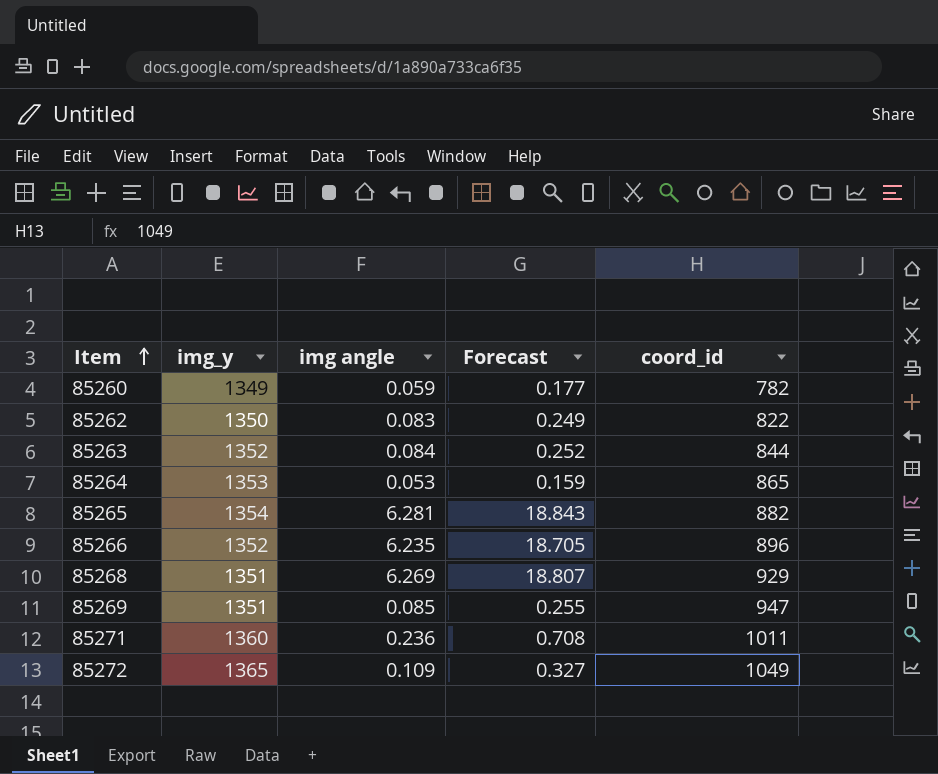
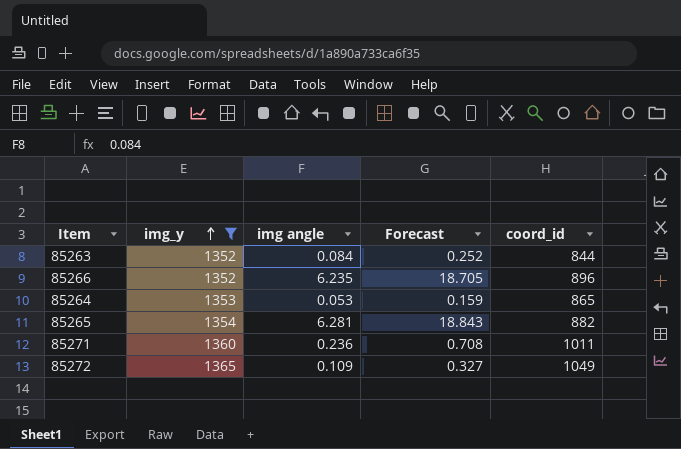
filter: none -> img_y >= 1352
row order: Item ascending -> img_y ascending

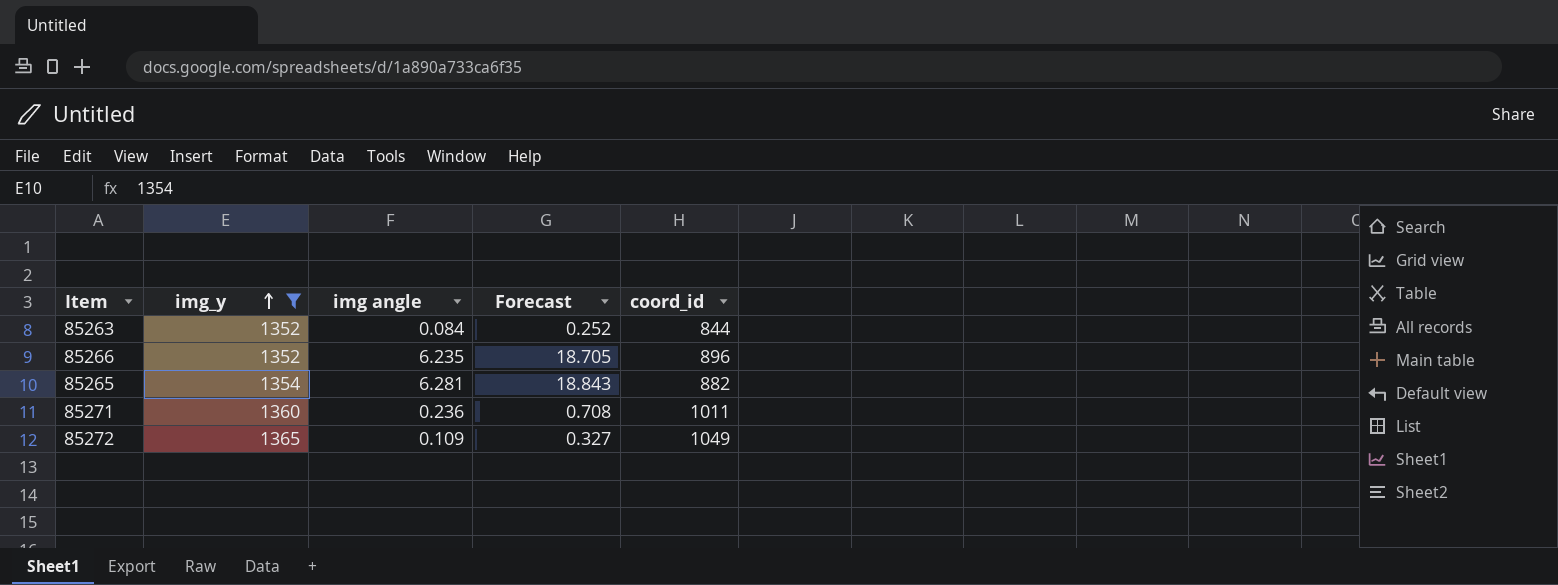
row 85264: 1353 | 0.053 | 0.159 | 865 -> none

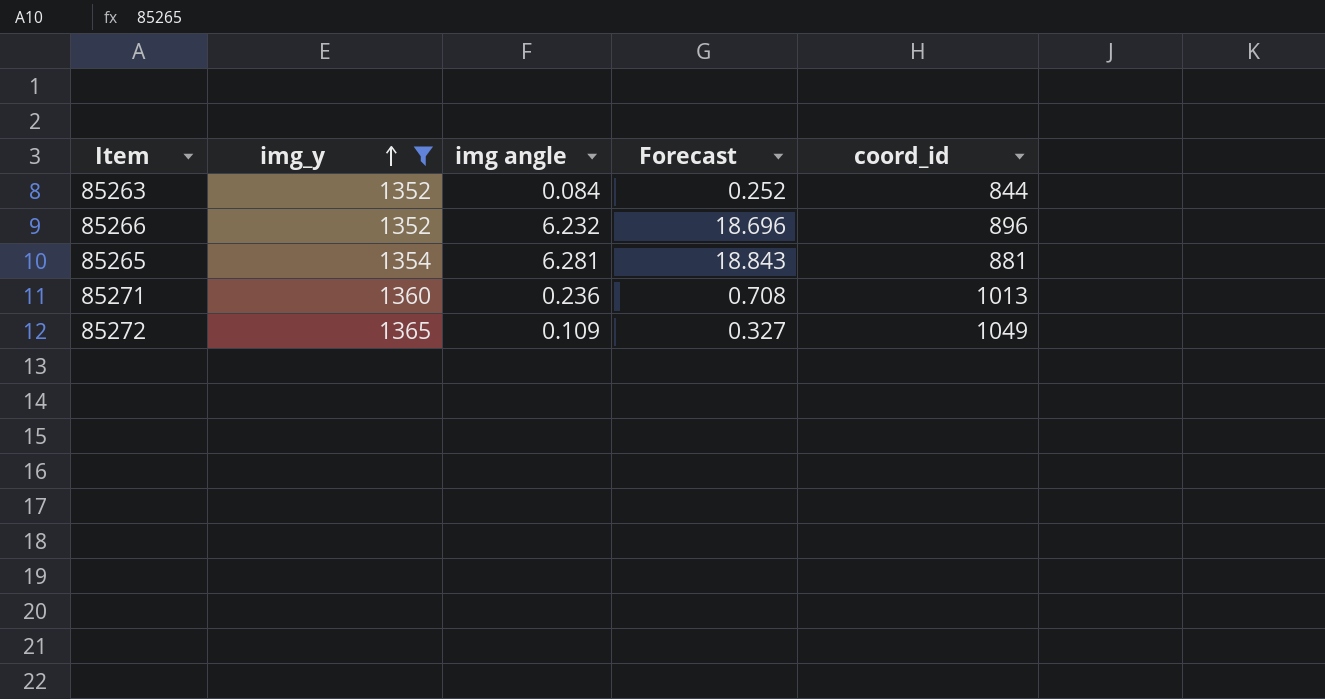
85266 | img angle: 6.235 -> 6.232
85266 | Forecast: 18.705 -> 18.696
85265 | coord_id: 882 -> 881
85271 | coord_id: 1011 -> 1013

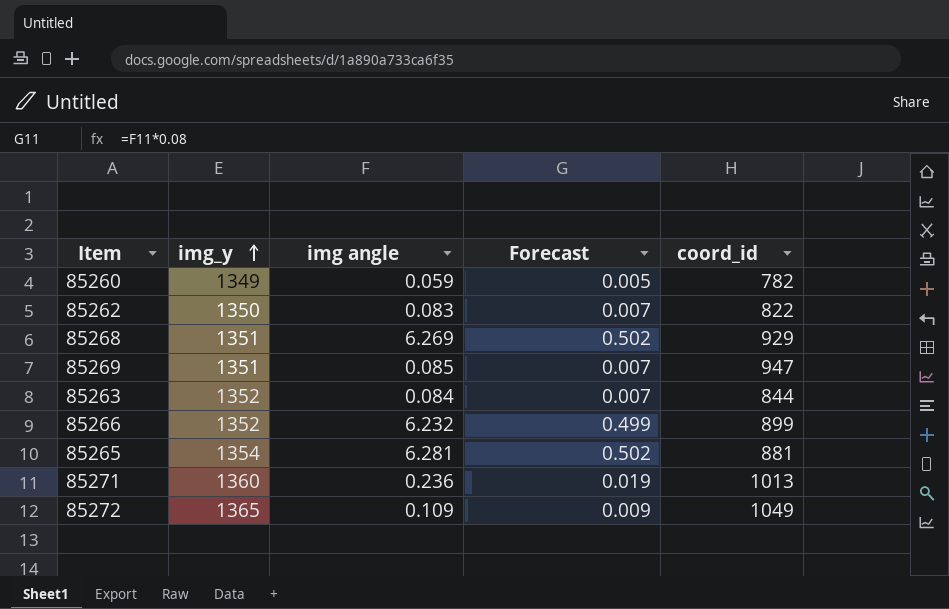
filter: img_y >= 1352 -> none
column Forecast | formula: [img angle] * 3 -> [img angle] * 0.08
85266 | coord_id: 896 -> 899

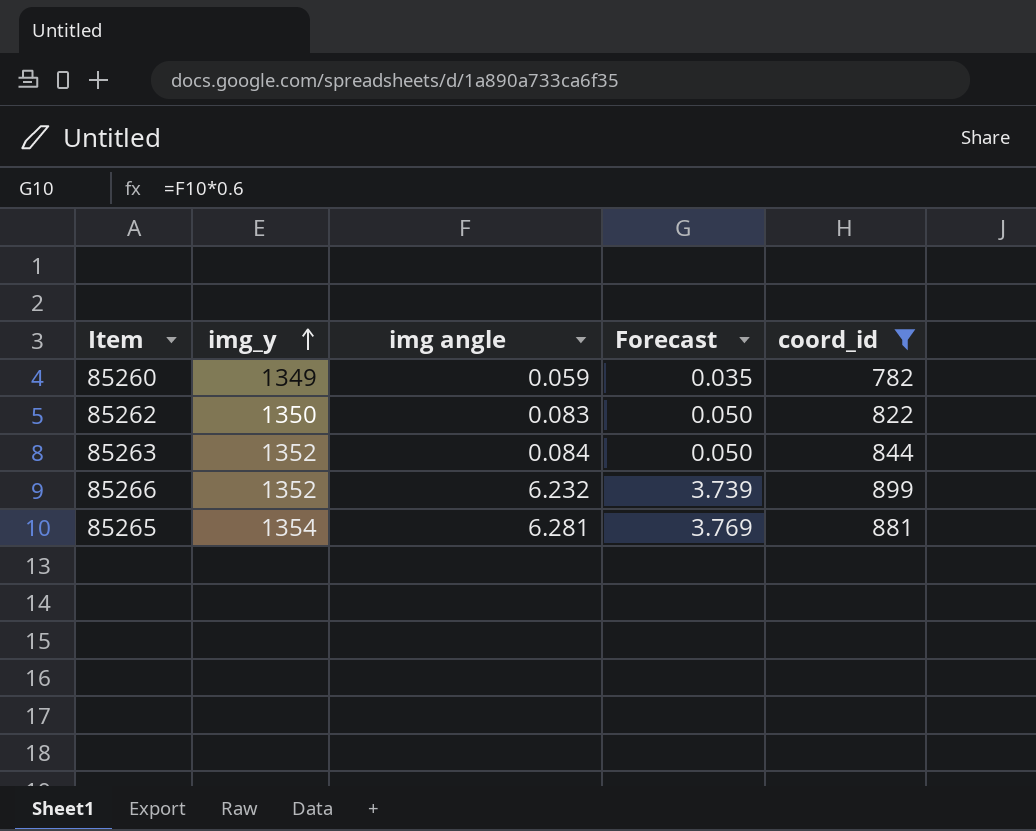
filter: none -> coord_id <= 899
column Forecast | formula: [img angle] * 0.08 -> [img angle] * 0.6

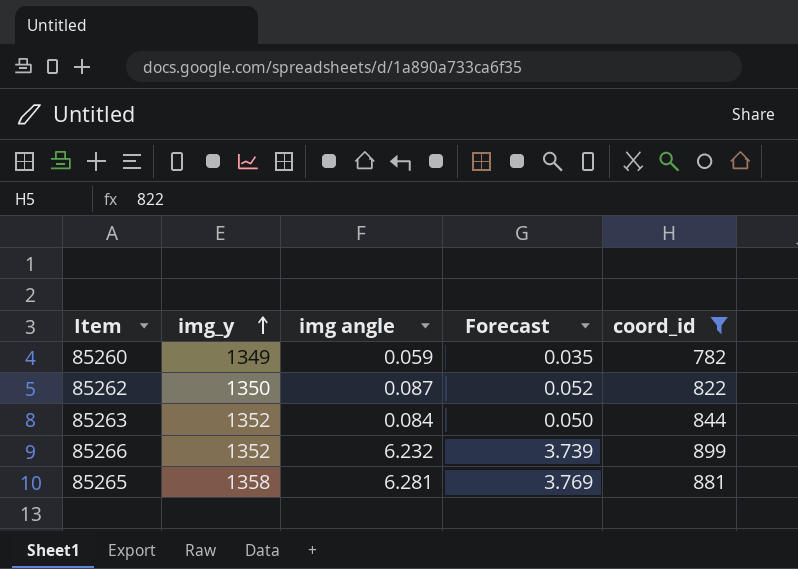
85262 | img angle: 0.083 -> 0.087
85262 | Forecast: 0.050 -> 0.052
85265 | img_y: 1354 -> 1358

